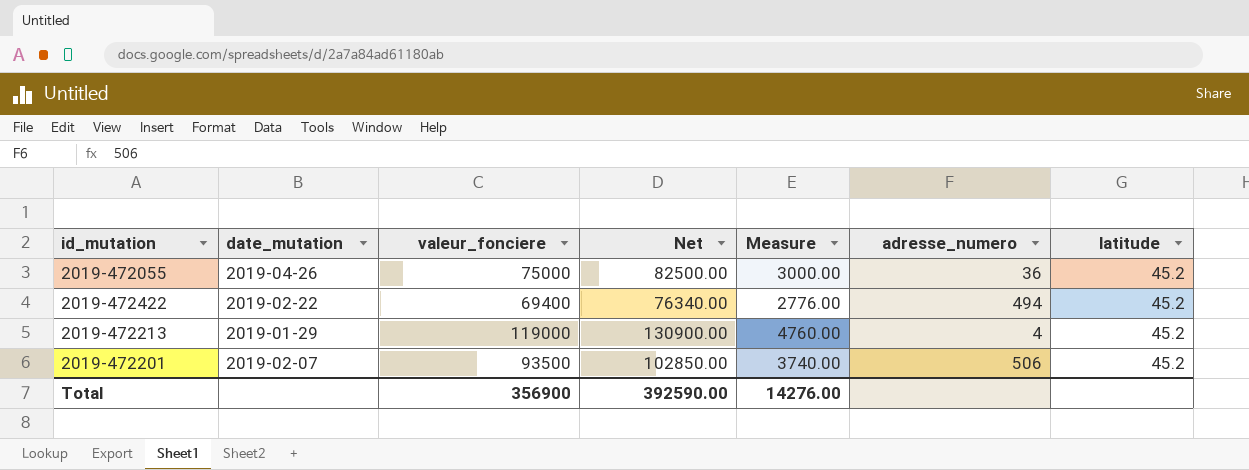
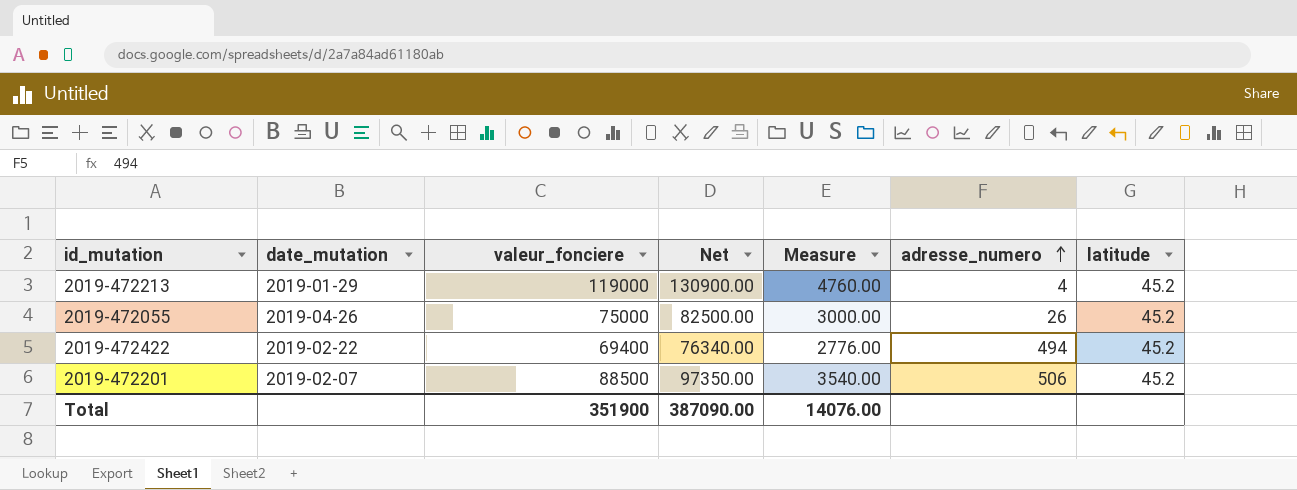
row order: none -> adresse_numero ascending
2019-472055 | adresse_numero: 36 -> 26
2019-472201 | valeur_fonciere: 93500 -> 88500
2019-472201 | Net: 102850.00 -> 97350.00
2019-472201 | Measure: 3740.00 -> 3540.00
Total | valeur_fonciere: 356900 -> 351900
Total | Net: 392590.00 -> 387090.00
Total | Measure: 14276.00 -> 14076.00

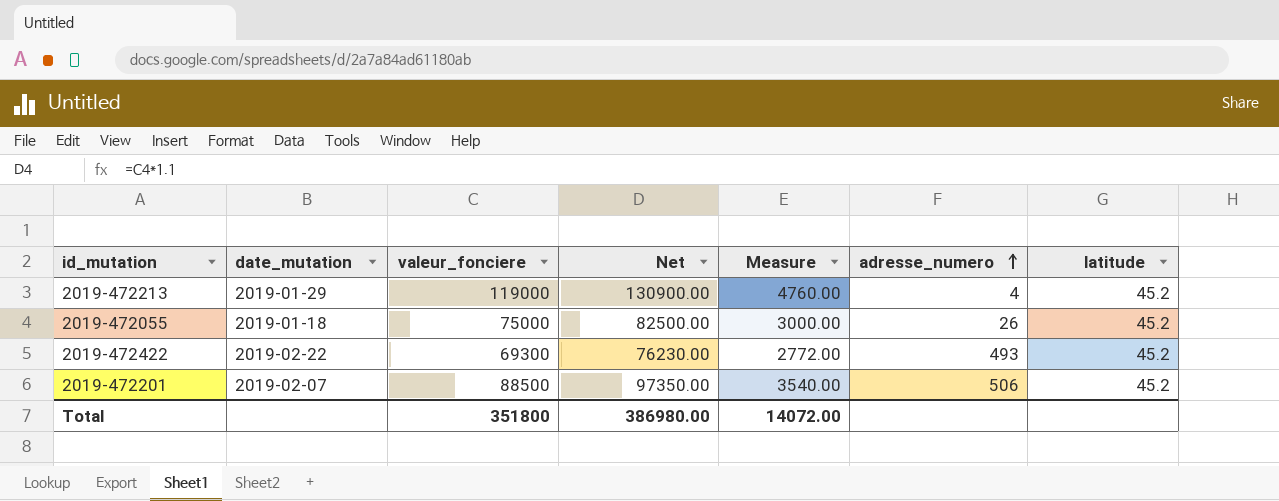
2019-472055 | date_mutation: 2019-04-26 -> 2019-01-18
2019-472422 | valeur_fonciere: 69400 -> 69300
2019-472422 | Net: 76340.00 -> 76230.00
2019-472422 | Measure: 2776.00 -> 2772.00
2019-472422 | adresse_numero: 494 -> 493
Total | valeur_fonciere: 351900 -> 351800
Total | Net: 387090.00 -> 386980.00
Total | Measure: 14076.00 -> 14072.00

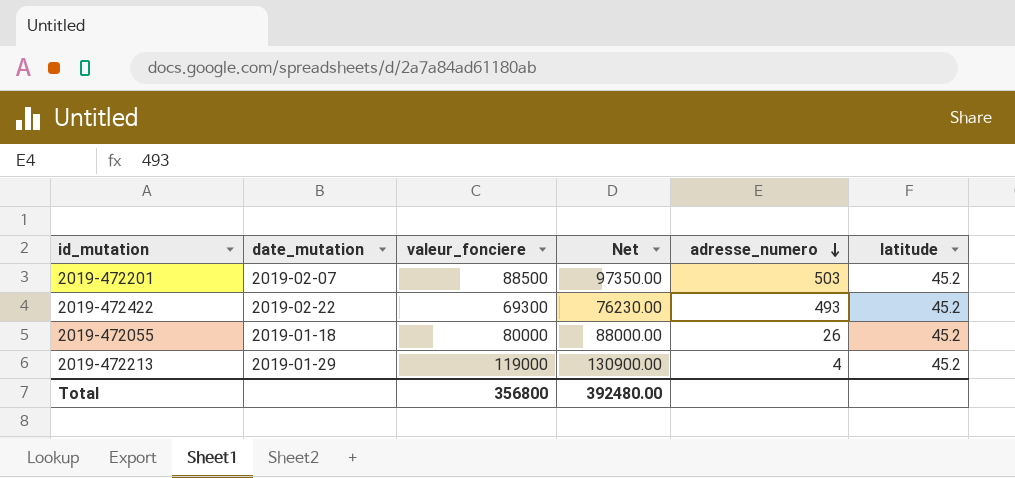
row order: adresse_numero ascending -> adresse_numero descending
column Measure | formula: [valeur_fonciere] * 0.04 -> none
2019-472201 | adresse_numero: 506 -> 503
2019-472055 | valeur_fonciere: 75000 -> 80000
2019-472055 | Net: 82500.00 -> 88000.00
Total | valeur_fonciere: 351800 -> 356800
Total | Net: 386980.00 -> 392480.00

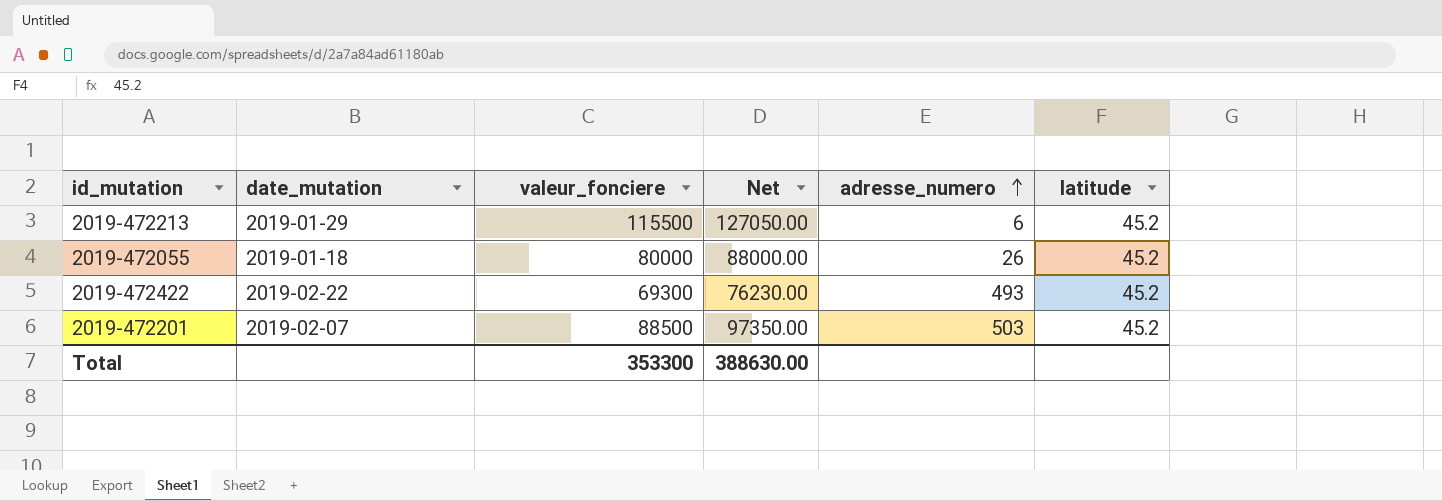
row order: adresse_numero descending -> adresse_numero ascending
2019-472213 | valeur_fonciere: 119000 -> 115500
2019-472213 | Net: 130900.00 -> 127050.00
2019-472213 | adresse_numero: 4 -> 6
Total | valeur_fonciere: 356800 -> 353300
Total | Net: 392480.00 -> 388630.00

